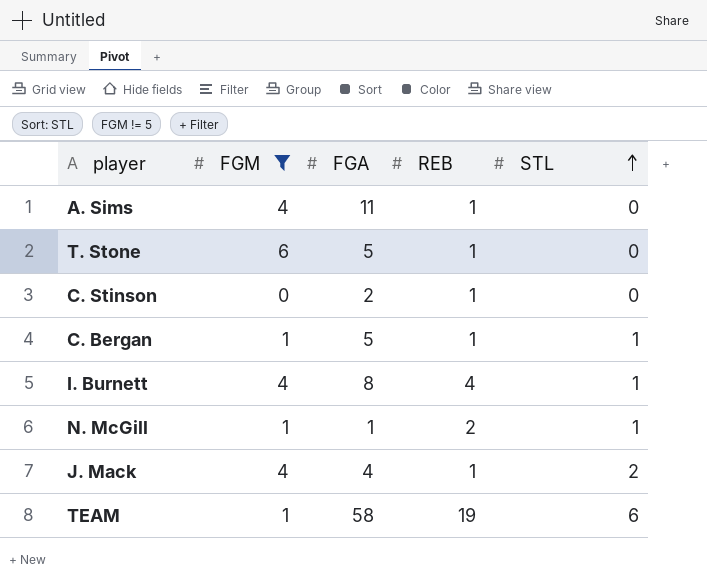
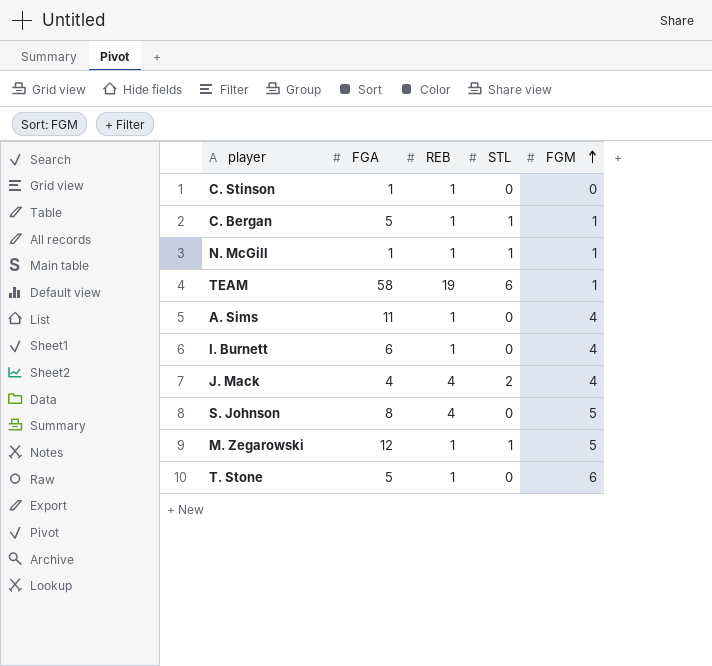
filter: FGM != 5 -> none
row order: STL ascending -> FGM ascending
column FGM | position: 2 -> 5
C. Stinson | FGA: 2 -> 1
N. McGill | REB: 2 -> 1
I. Burnett | FGA: 8 -> 6
I. Burnett | REB: 4 -> 1
I. Burnett | STL: 1 -> 0
J. Mack | REB: 1 -> 4

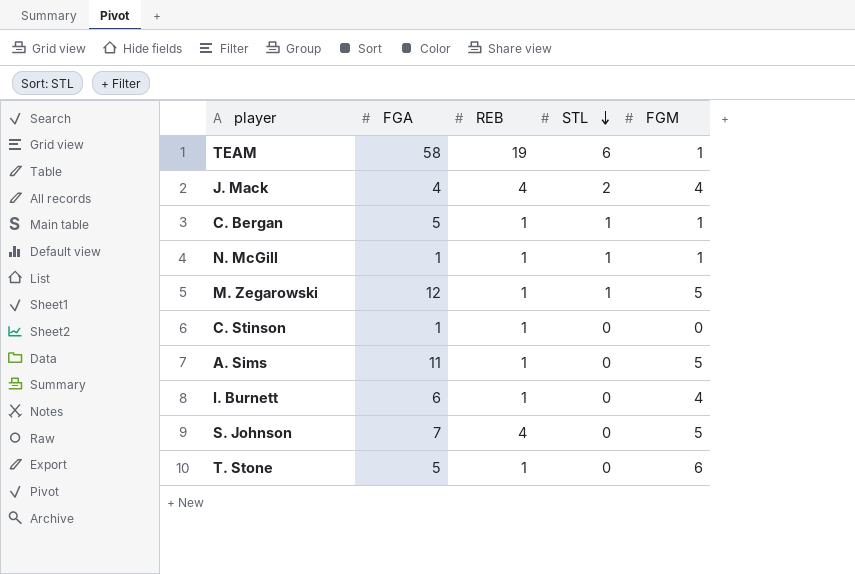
row order: FGM ascending -> STL descending
A. Sims | FGM: 4 -> 5
S. Johnson | FGA: 8 -> 7

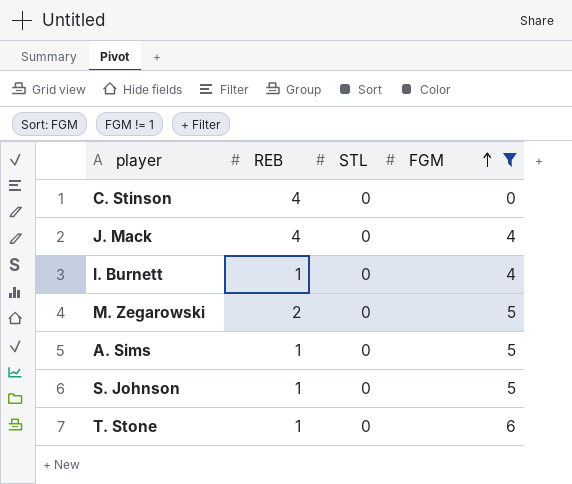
filter: none -> FGM != 1
row order: STL descending -> FGM ascending
column FGA | position: 2 -> none
C. Stinson | REB: 1 -> 4
J. Mack | STL: 2 -> 0
M. Zegarowski | REB: 1 -> 2
M. Zegarowski | STL: 1 -> 0
S. Johnson | REB: 4 -> 1

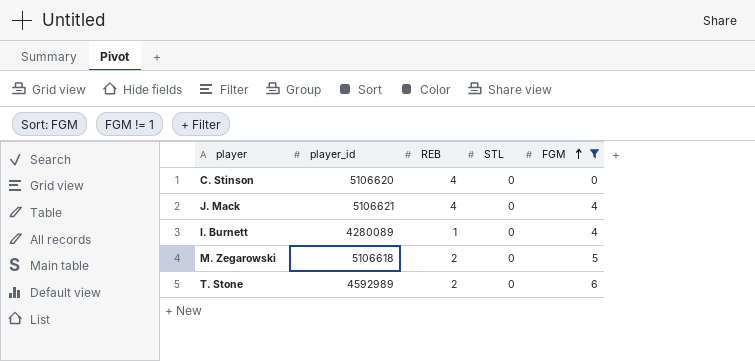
column player_id | position: none -> 2
row A. Sims: 1 | 0 | 5 -> none
row S. Johnson: 1 | 0 | 5 -> none
T. Stone | REB: 1 -> 2

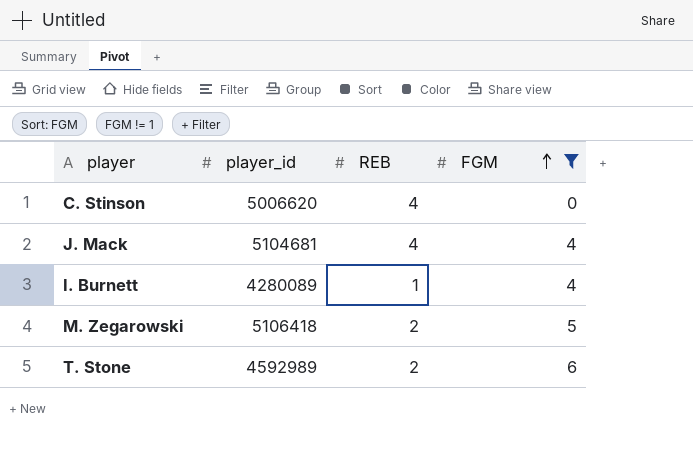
column STL | position: 4 -> none
C. Stinson | player_id: 5106620 -> 5006620
J. Mack | player_id: 5106621 -> 5104681
M. Zegarowski | player_id: 5106618 -> 5106418

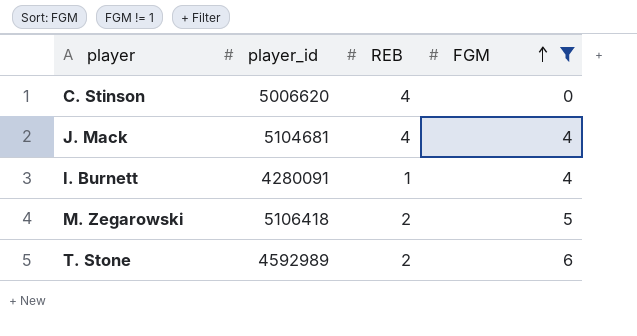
I. Burnett | player_id: 4280089 -> 4280091

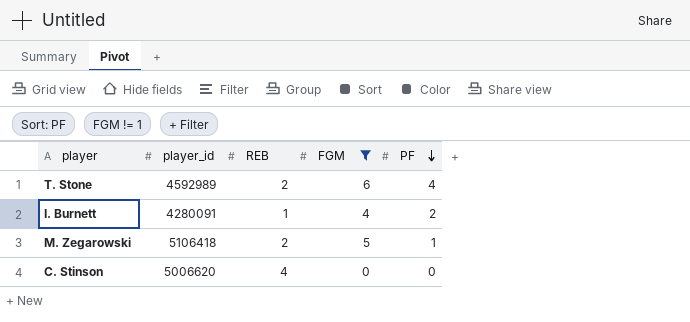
row order: FGM ascending -> PF descending
column PF | position: none -> 5
row J. Mack: 5104681 | 4 | 4 -> none

